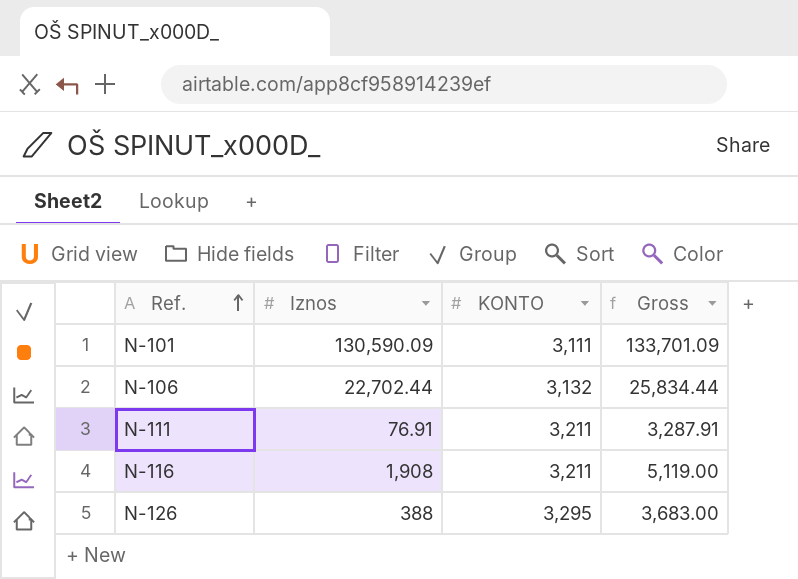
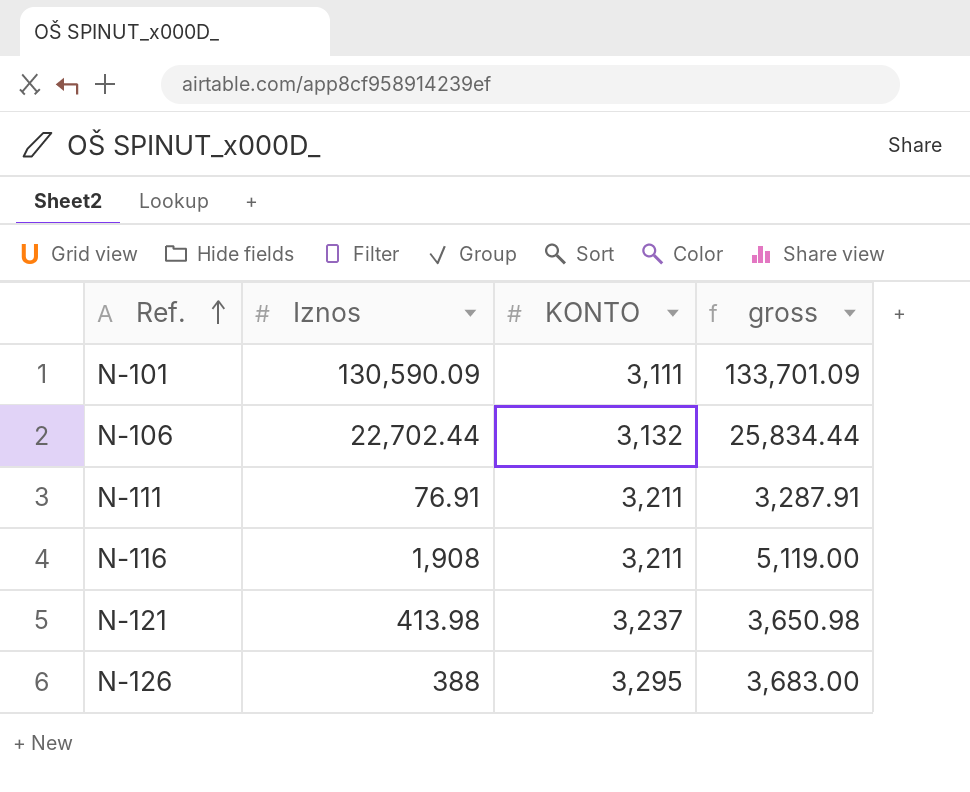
column name: Gross -> gross
row N-121: none -> 413.98 | 3,237 | 3,650.98

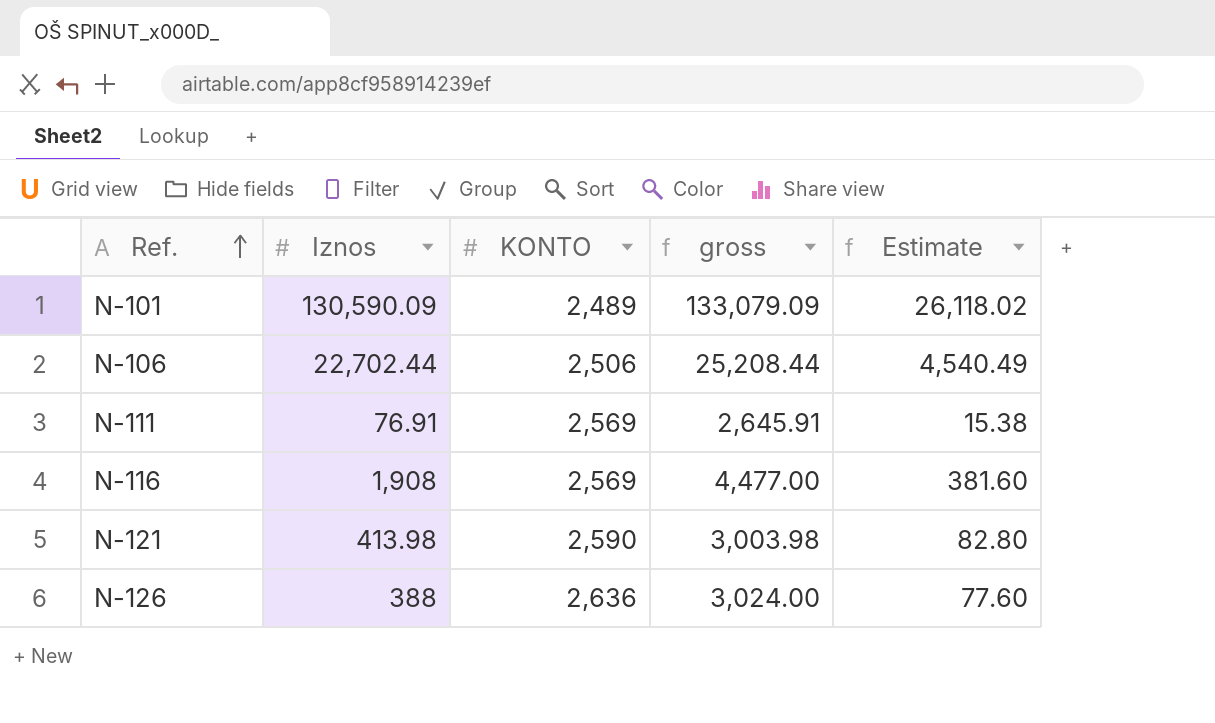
column Estimate | formula: none -> [Iznos] * 0.2
N-101 | KONTO: 3,111 -> 2,489
N-101 | gross: 133,701.09 -> 133,079.09
N-106 | KONTO: 3,132 -> 2,506
N-106 | gross: 25,834.44 -> 25,208.44
N-111 | KONTO: 3,211 -> 2,569
N-111 | gross: 3,287.91 -> 2,645.91
N-116 | KONTO: 3,211 -> 2,569
N-116 | gross: 5,119.00 -> 4,477.00
N-121 | KONTO: 3,237 -> 2,590
N-121 | gross: 3,650.98 -> 3,003.98
N-126 | KONTO: 3,295 -> 2,636
N-126 | gross: 3,683.00 -> 3,024.00

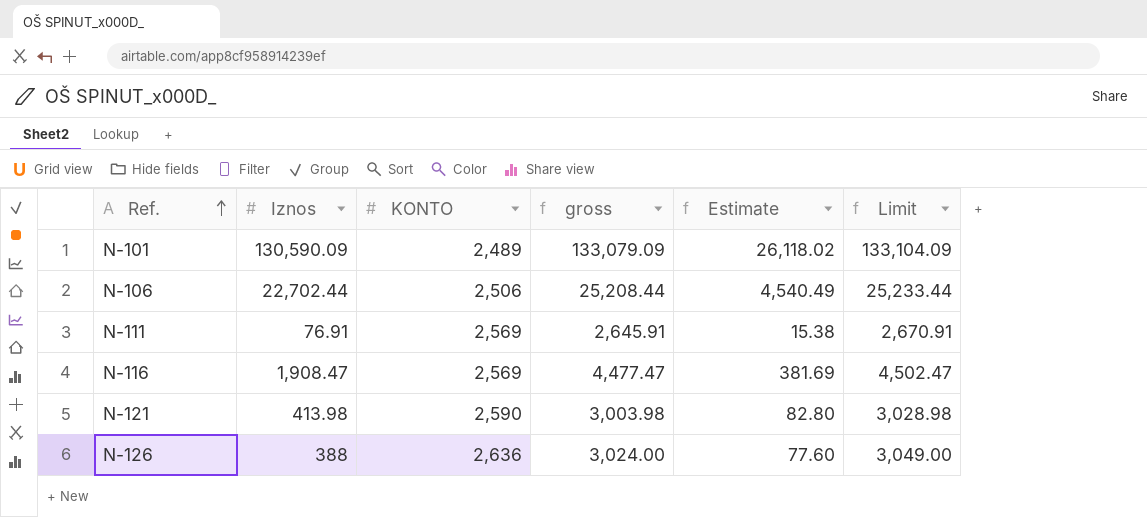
column Limit | formula: none -> [gross] + 25
N-116 | Iznos: 1,908 -> 1,908.47
N-116 | gross: 4,477.00 -> 4,477.47
N-116 | Estimate: 381.60 -> 381.69

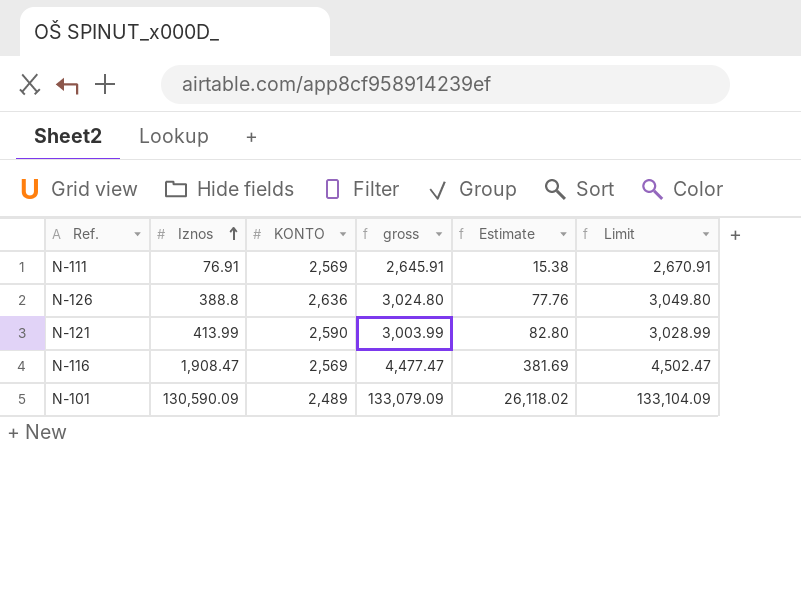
row order: Ref. ascending -> Iznos ascending
row N-106: 22,702.44 | 2,506 | 25,208.44 | 4,540.49 | 25,233.44 -> none
N-126 | Iznos: 388 -> 388.8
N-126 | gross: 3,024.00 -> 3,024.80
N-126 | Estimate: 77.60 -> 77.76
N-126 | Limit: 3,049.00 -> 3,049.80
N-121 | Iznos: 413.98 -> 413.99
N-121 | gross: 3,003.98 -> 3,003.99
N-121 | Limit: 3,028.98 -> 3,028.99

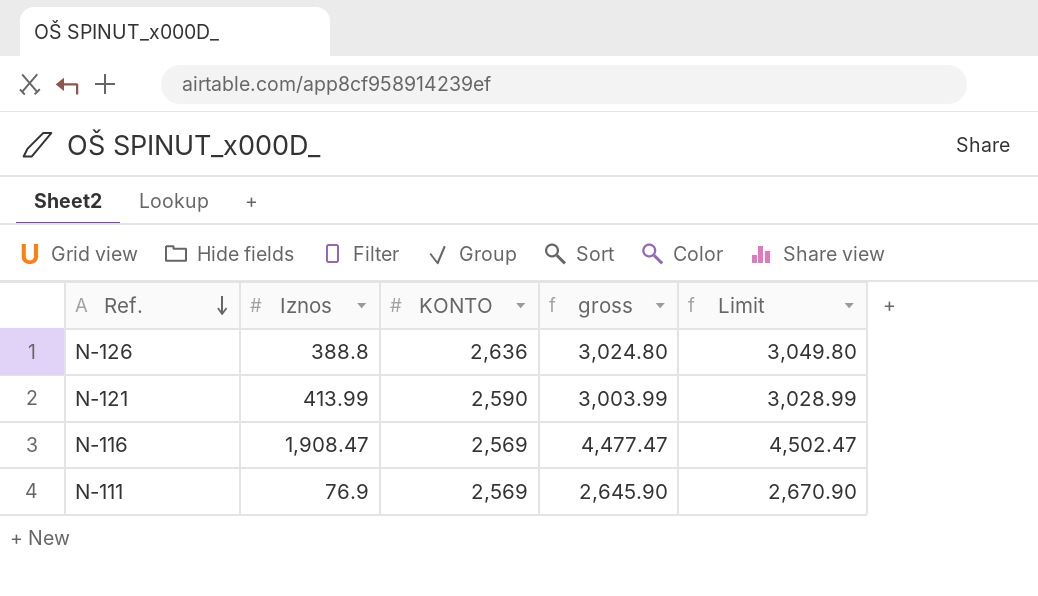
row order: Iznos ascending -> Ref. descending
column Estimate | formula: [Iznos] * 0.2 -> none
row N-101: 130,590.09 | 2,489 | 133,079.09 | 26,118.02 | 133,104.09 -> none
N-111 | Iznos: 76.91 -> 76.9
N-111 | gross: 2,645.91 -> 2,645.90
N-111 | Limit: 2,670.91 -> 2,670.90

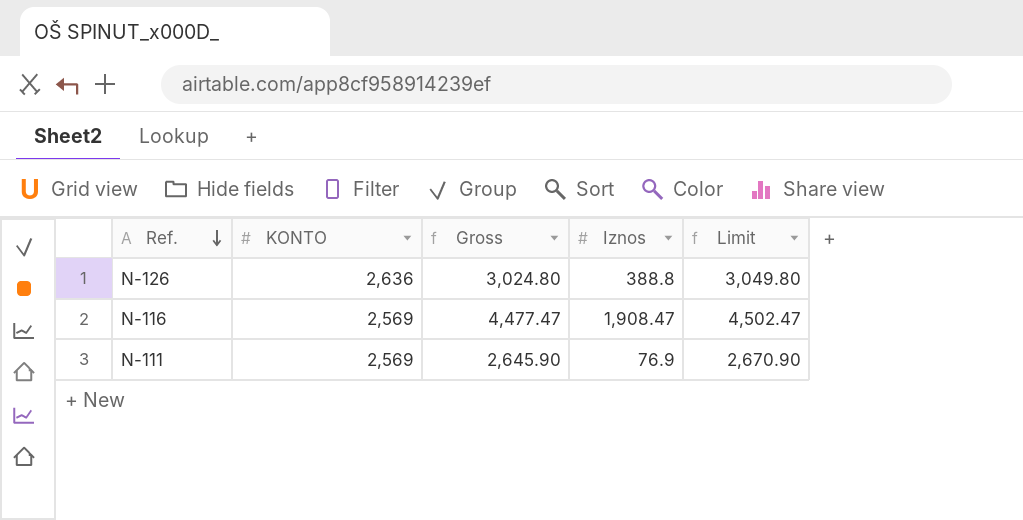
column name: gross -> Gross
column Iznos | position: 2 -> 4
row N-121: 413.99 | 2,590 | 3,003.99 | 3,028.99 -> none

